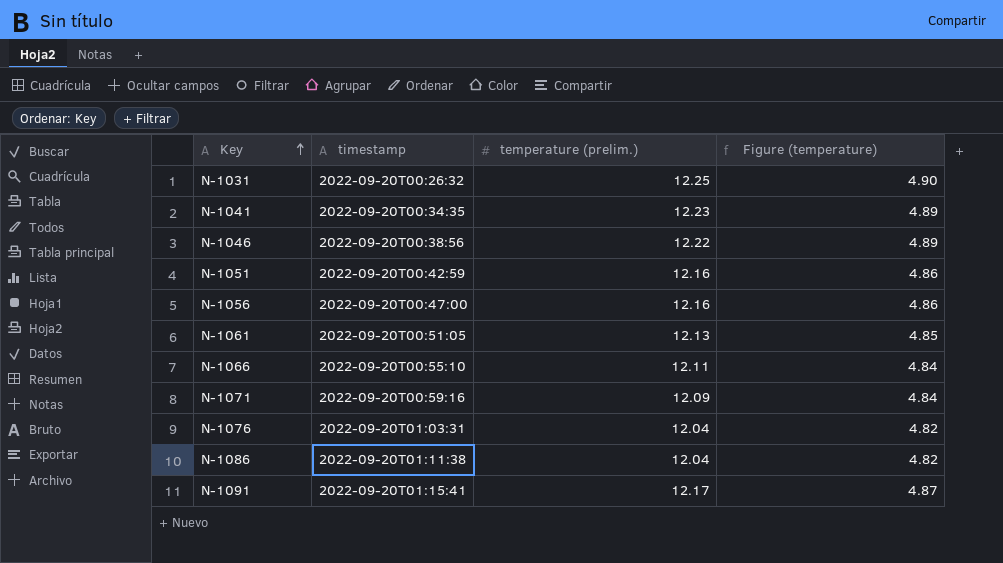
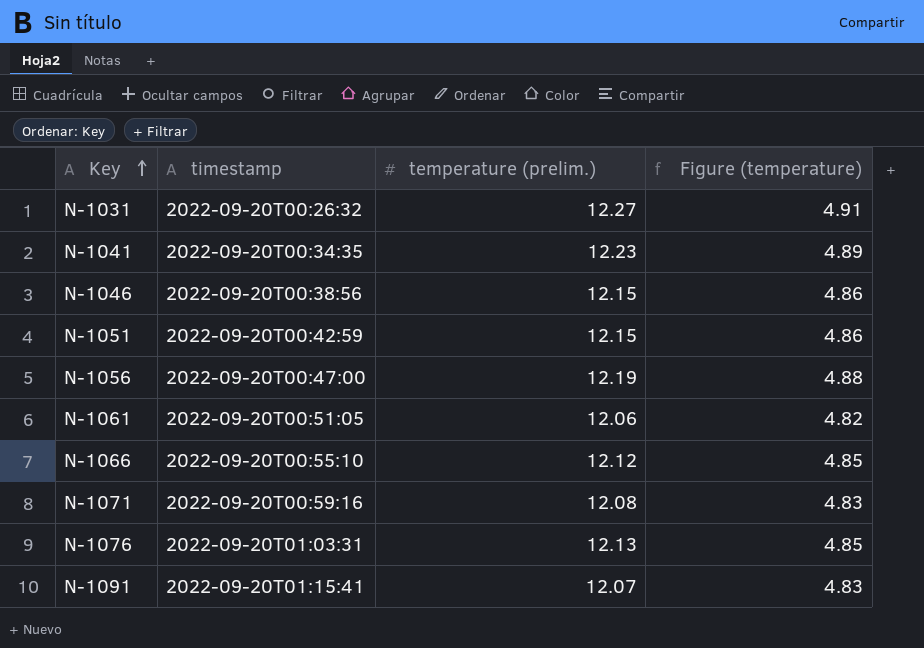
row N-1086: 2022-09-20T01:11:38 | 12.04 | 4.82 -> none
N-1031 | temperature (prelim.): 12.25 -> 12.27
N-1031 | Figure (temperature): 4.90 -> 4.91
N-1046 | temperature (prelim.): 12.22 -> 12.15
N-1046 | Figure (temperature): 4.89 -> 4.86
N-1051 | temperature (prelim.): 12.16 -> 12.15
N-1056 | temperature (prelim.): 12.16 -> 12.19
N-1056 | Figure (temperature): 4.86 -> 4.88
N-1061 | temperature (prelim.): 12.13 -> 12.06
N-1061 | Figure (temperature): 4.85 -> 4.82
N-1066 | temperature (prelim.): 12.11 -> 12.12
N-1066 | Figure (temperature): 4.84 -> 4.85
N-1071 | temperature (prelim.): 12.09 -> 12.08
N-1071 | Figure (temperature): 4.84 -> 4.83
N-1076 | temperature (prelim.): 12.04 -> 12.13
N-1076 | Figure (temperature): 4.82 -> 4.85
N-1091 | temperature (prelim.): 12.17 -> 12.07
N-1091 | Figure (temperature): 4.87 -> 4.83

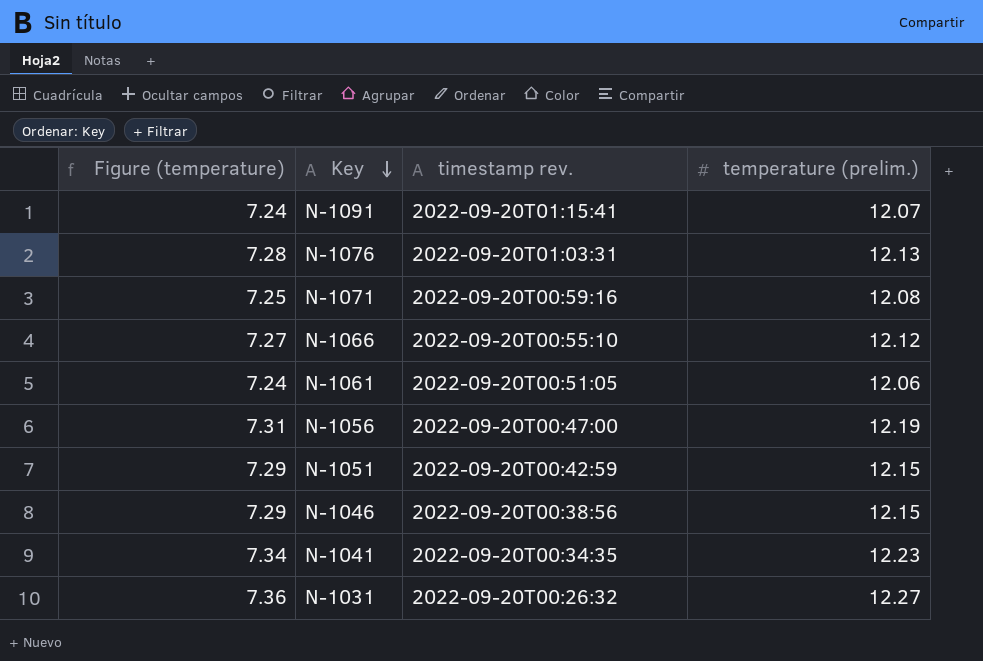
row order: Key ascending -> Key descending
column Figure (temperature) | formula: [temperature (prelim.)] * 0.4 -> [temperature (prelim.)] * 0.6
column Figure (temperature) | position: 4 -> 1
column name: timestamp -> timestamp rev.

